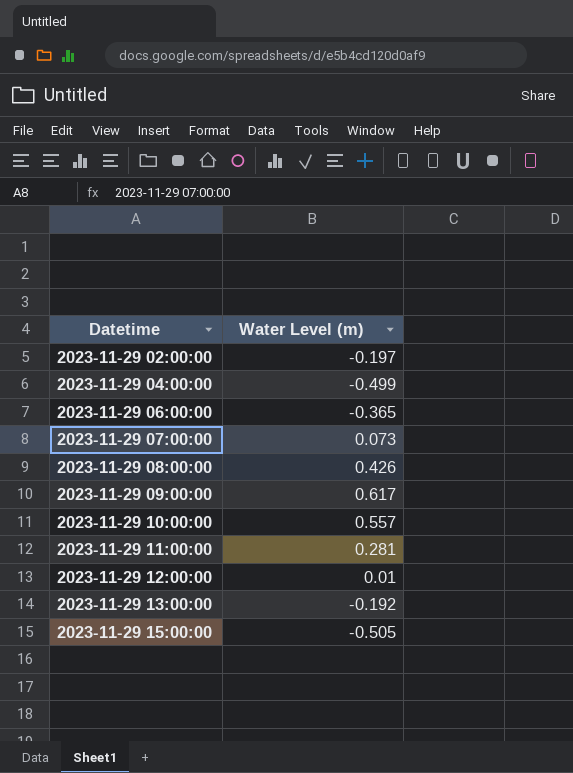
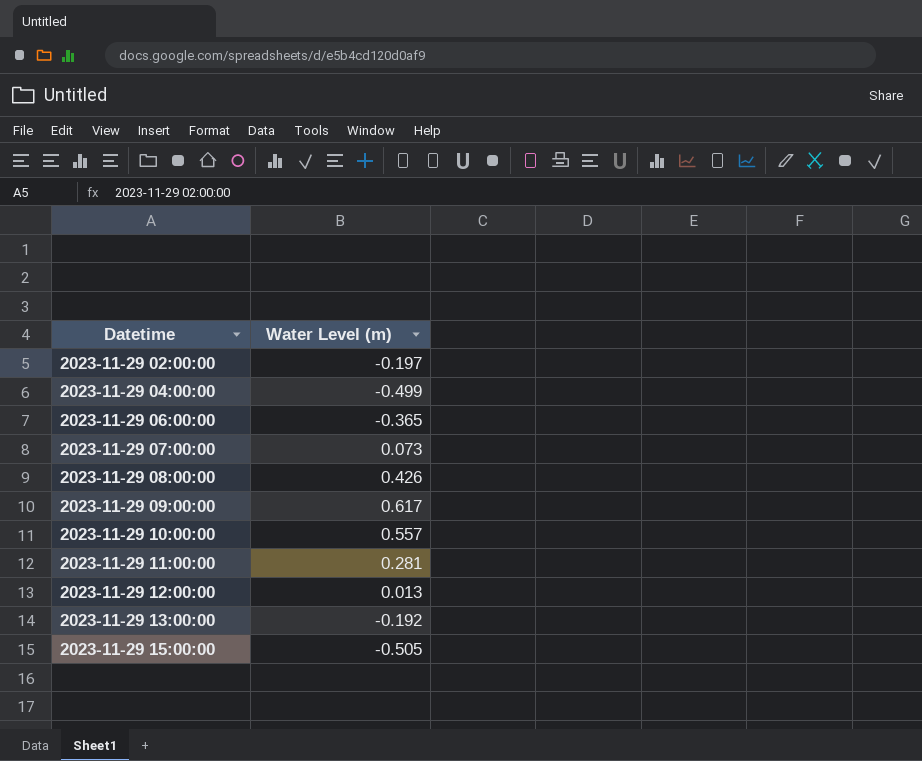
2023-11-29 12:00:00 | Water Level (m): 0.01 -> 0.013

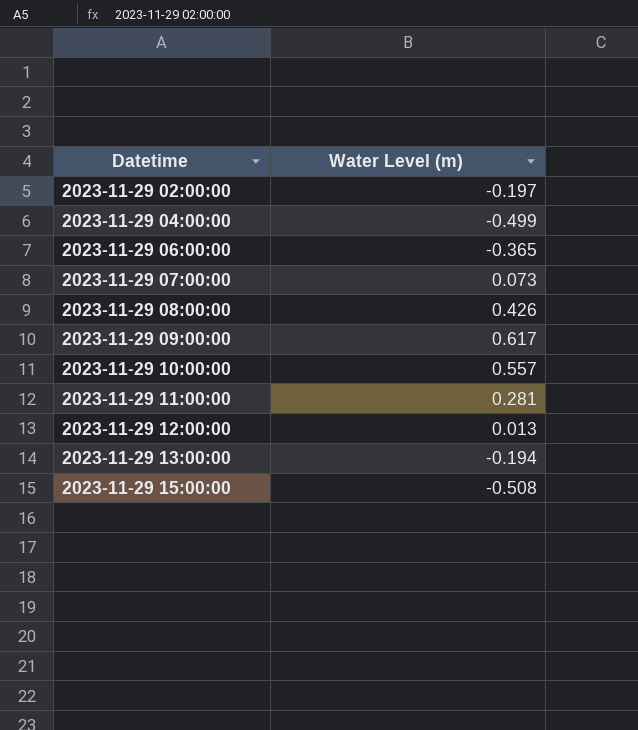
2023-11-29 13:00:00 | Water Level (m): -0.192 -> -0.194
2023-11-29 15:00:00 | Water Level (m): -0.505 -> -0.508

